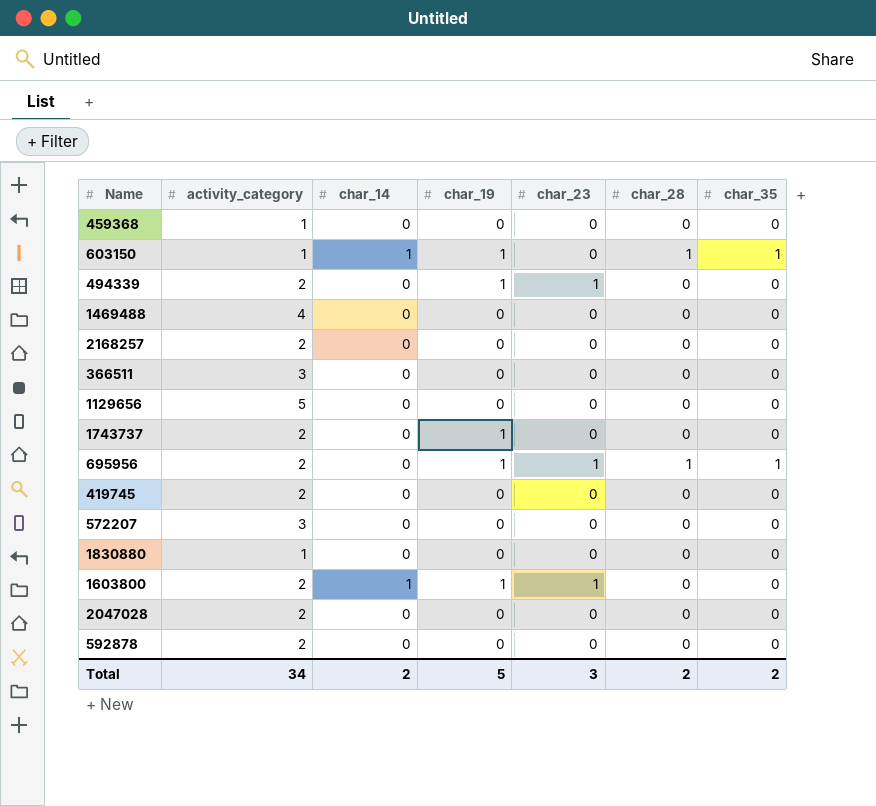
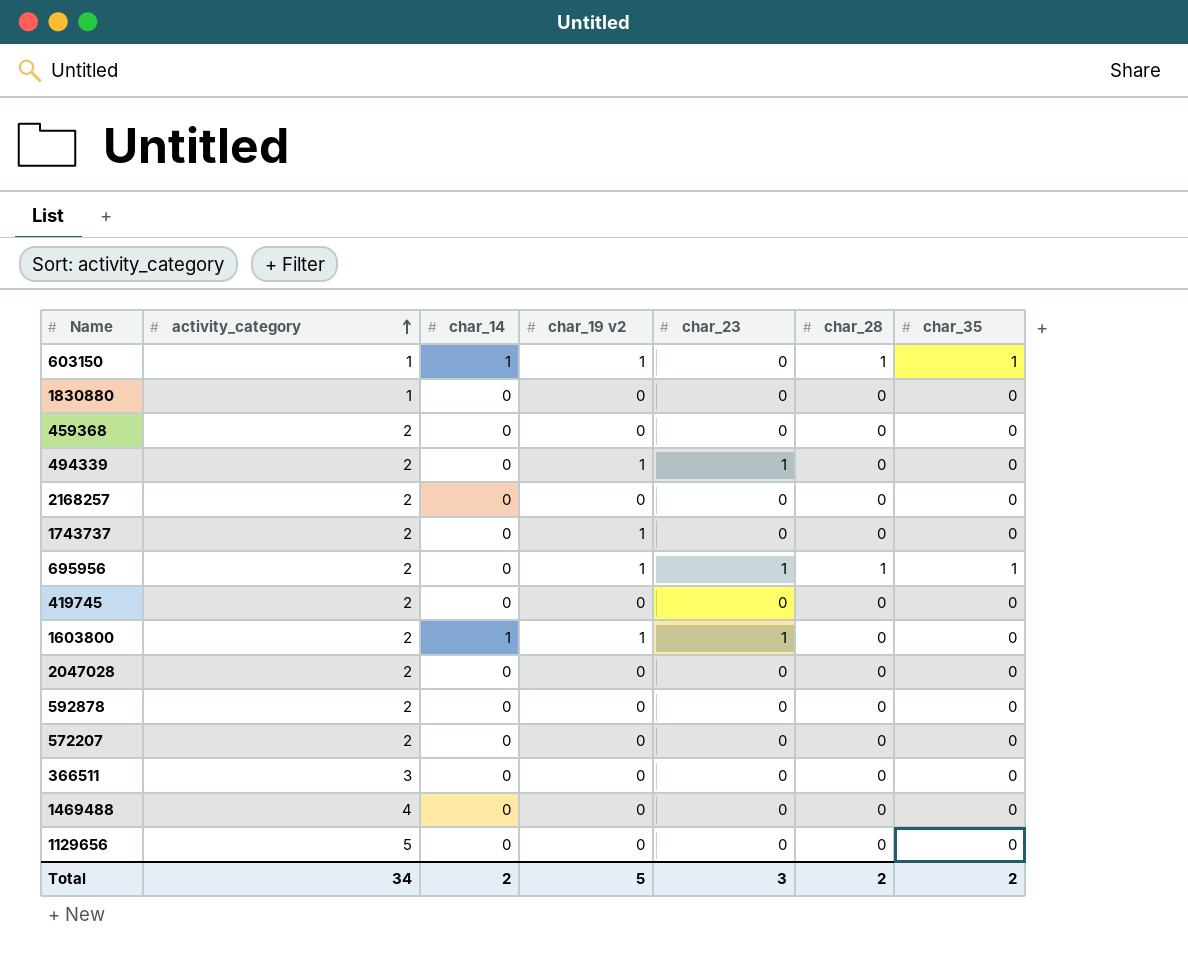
row order: none -> activity_category ascending
column name: char_19 -> char_19 v2
459368 | activity_category: 1 -> 2
572207 | activity_category: 3 -> 2

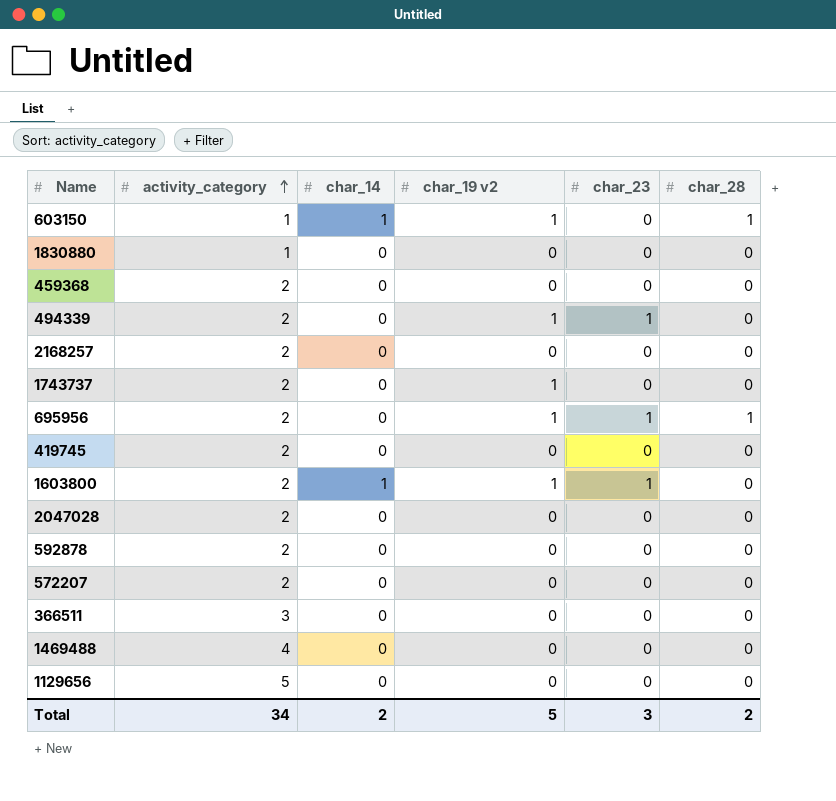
column char_35 | position: 7 -> none

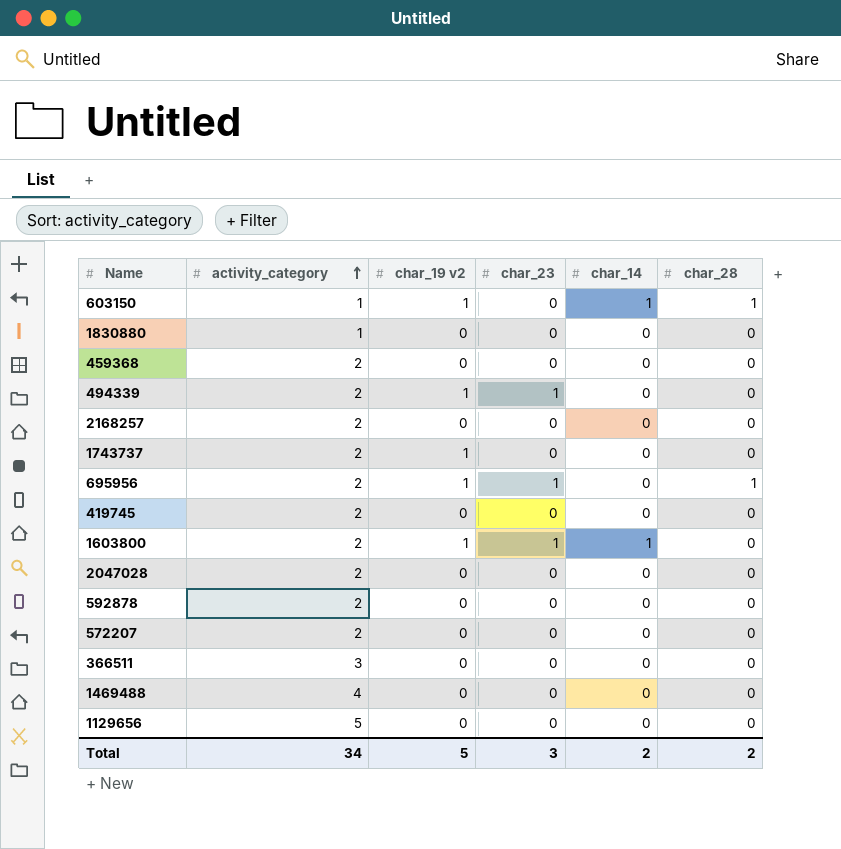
column char_14 | position: 3 -> 5

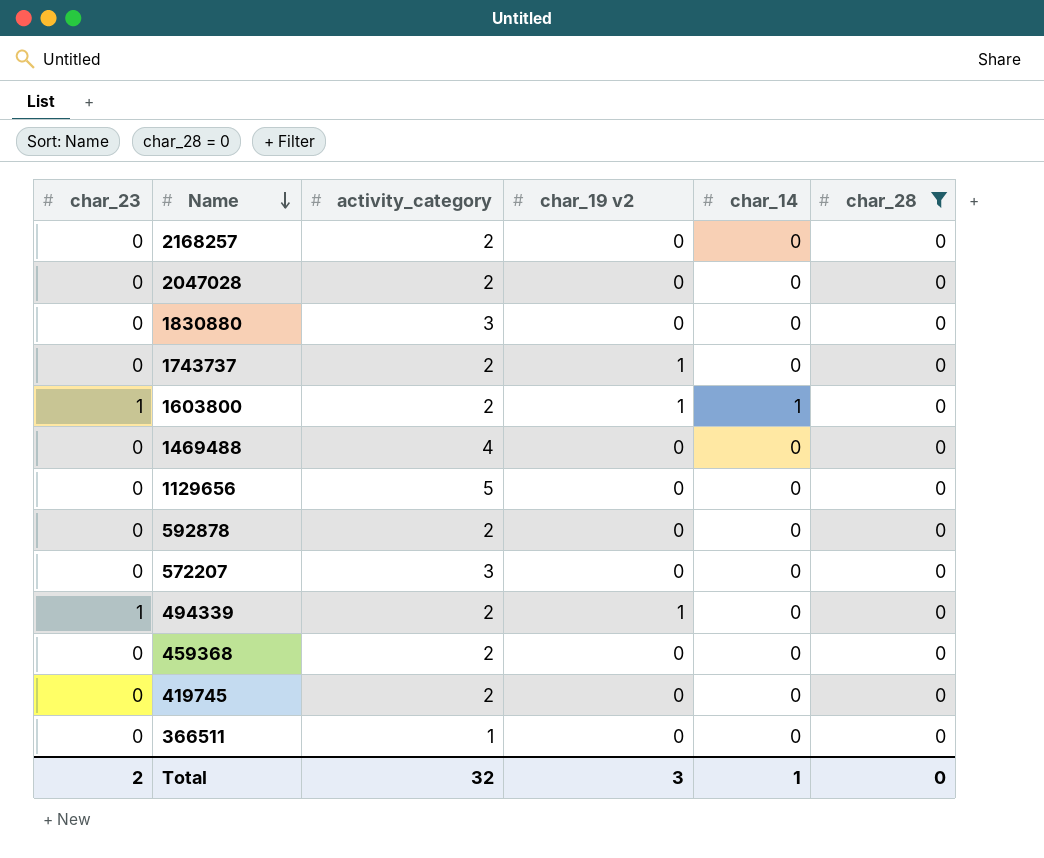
filter: none -> char_28 = 0
row order: activity_category ascending -> Name descending
column char_23 | position: 4 -> 1
1830880 | activity_category: 1 -> 3
572207 | activity_category: 2 -> 3
366511 | activity_category: 3 -> 1
Total | char_23: 3 -> 2
Total | activity_category: 34 -> 32
Total | char_19 v2: 5 -> 3
Total | char_14: 2 -> 1
Total | char_28: 2 -> 0

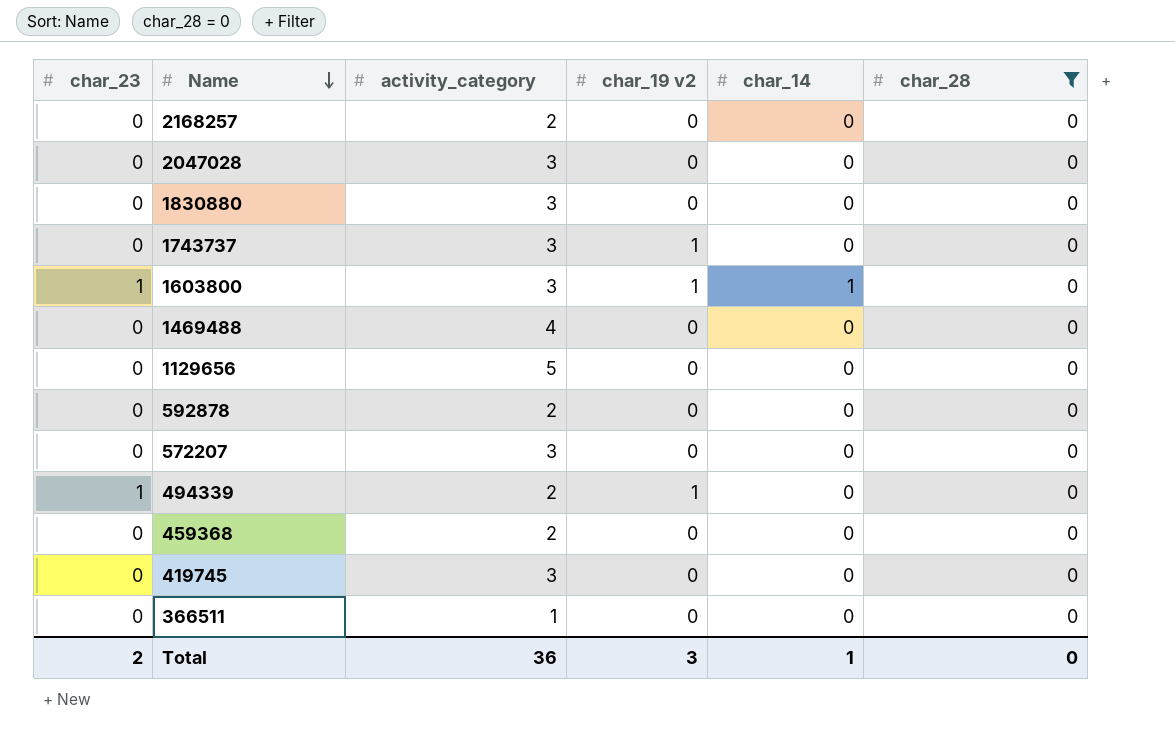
2047028 | activity_category: 2 -> 3
1743737 | activity_category: 2 -> 3
1603800 | activity_category: 2 -> 3
419745 | activity_category: 2 -> 3
Total | activity_category: 32 -> 36

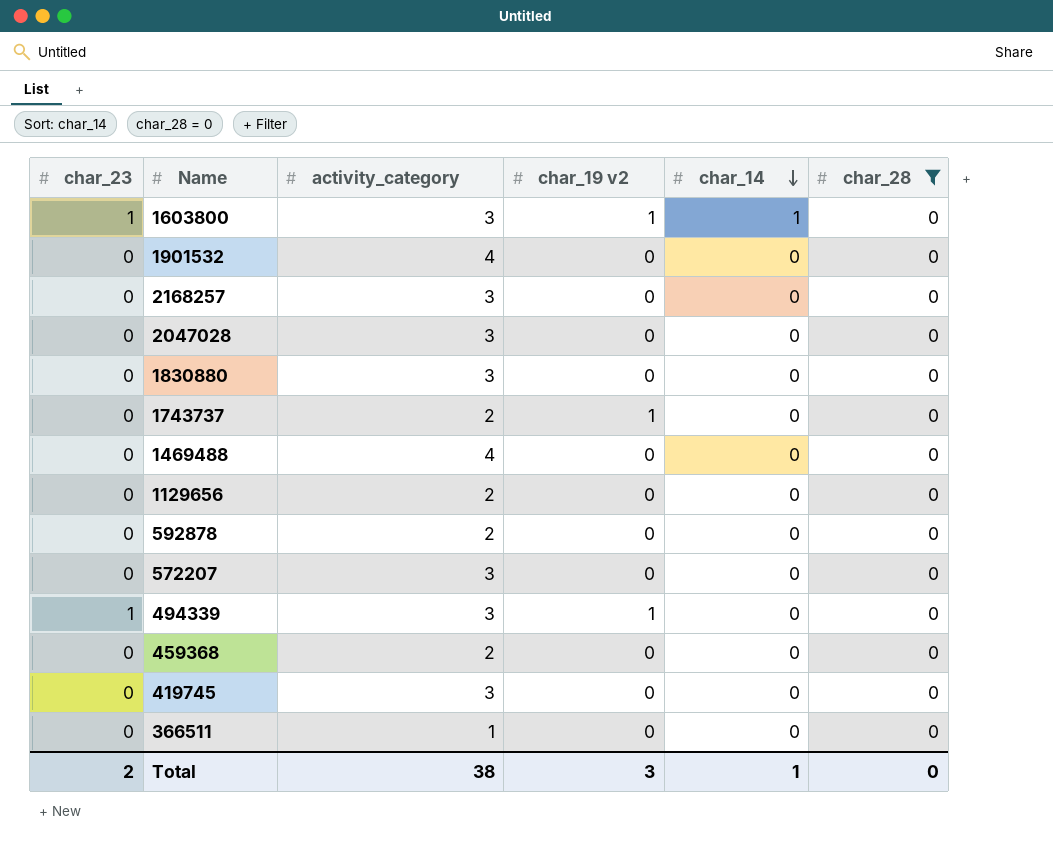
row order: Name descending -> char_14 descending
row 1901532: none -> 0 | 4 | 0 | 0 | 0
2168257 | activity_category: 2 -> 3
1743737 | activity_category: 3 -> 2
1129656 | activity_category: 5 -> 2
494339 | activity_category: 2 -> 3
Total | activity_category: 36 -> 38

